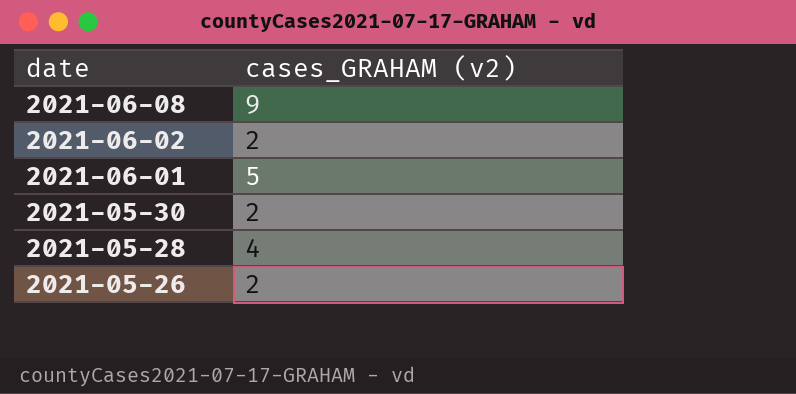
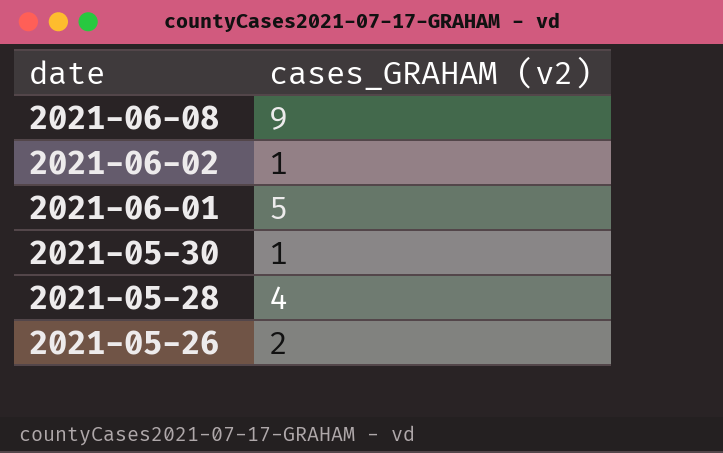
2021-06-02 | cases_GRAHAM (v2): 2 -> 1
2021-05-30 | cases_GRAHAM (v2): 2 -> 1

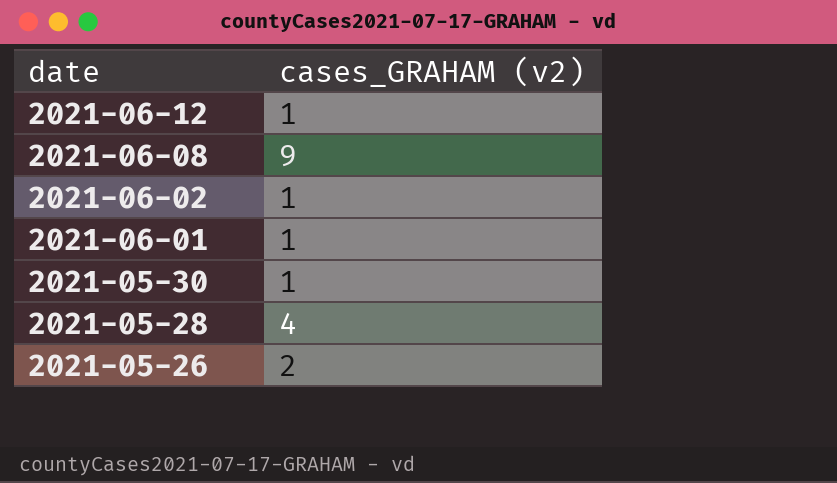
row 2021-06-12: none -> 1
2021-06-01 | cases_GRAHAM (v2): 5 -> 1

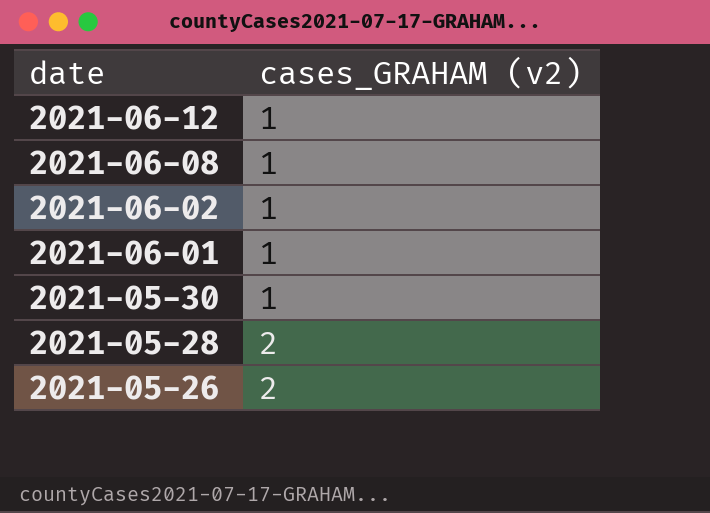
2021-06-08 | cases_GRAHAM (v2): 9 -> 1
2021-05-28 | cases_GRAHAM (v2): 4 -> 2

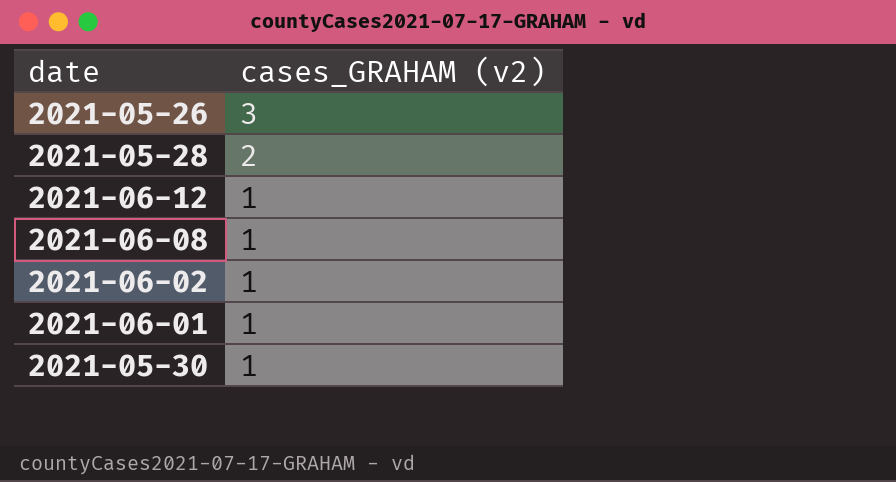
row order: date descending -> cases_GRAHAM (v2) descending
2021-05-26 | cases_GRAHAM (v2): 2 -> 3

